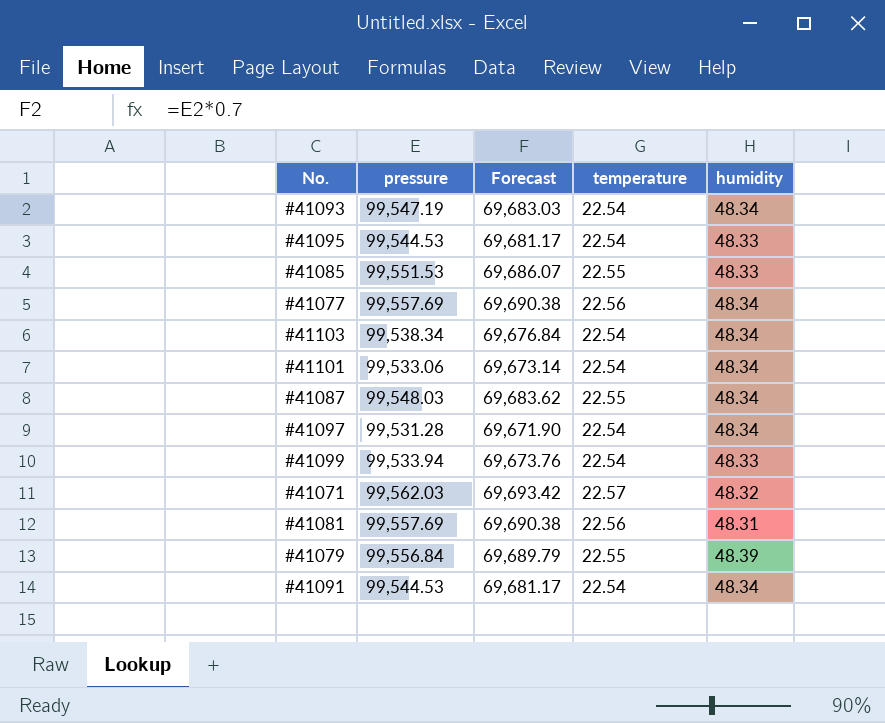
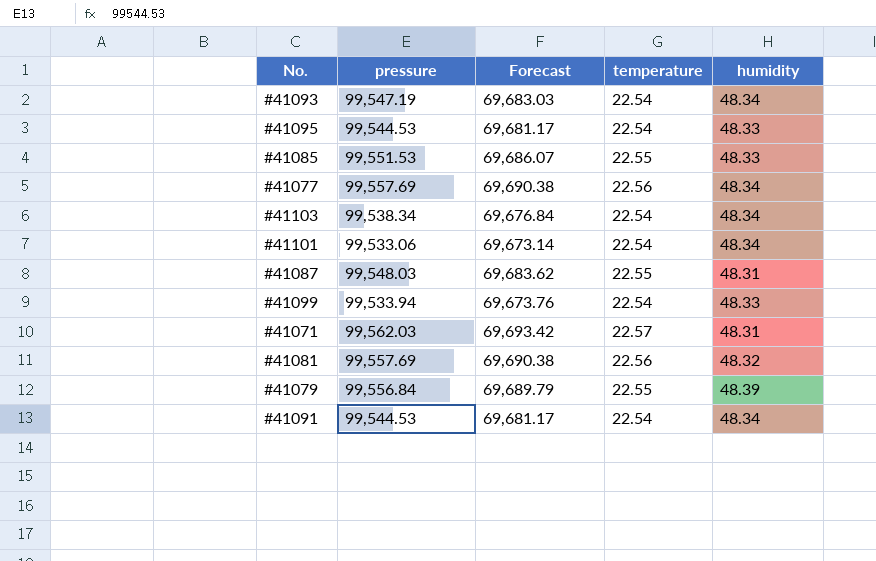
row #41097: 99,531.28 | 69,671.90 | 22.54 | 48.34 -> none
#41087 | humidity: 48.34 -> 48.31
#41071 | humidity: 48.32 -> 48.31
#41081 | humidity: 48.31 -> 48.32

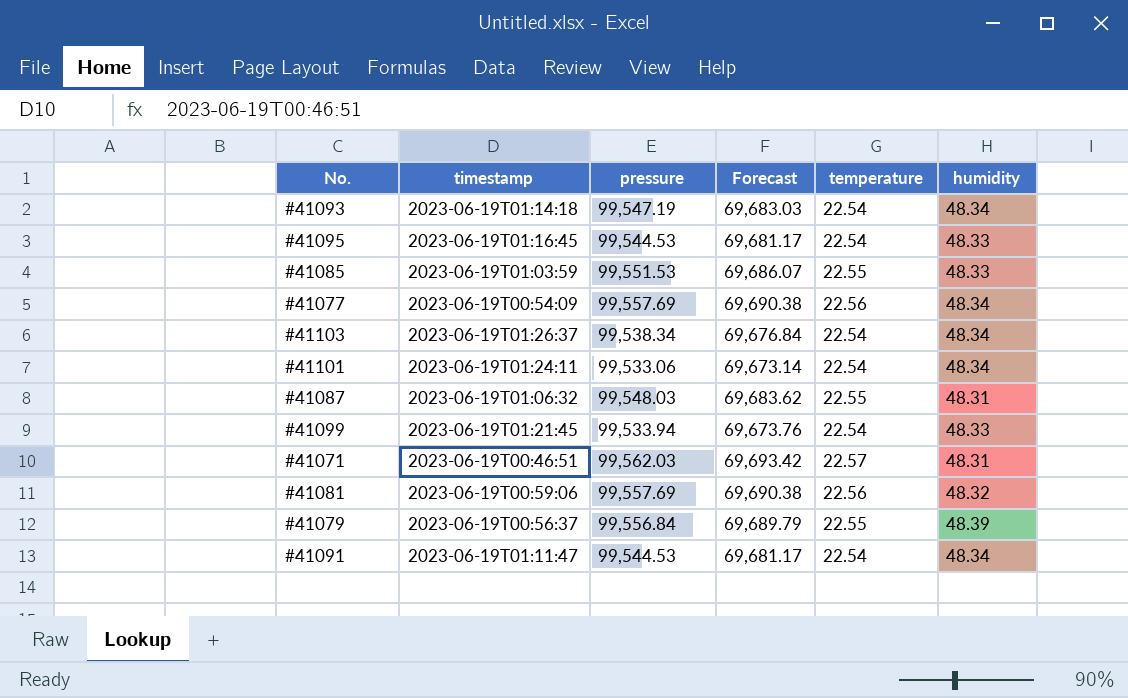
column timestamp | position: none -> 2

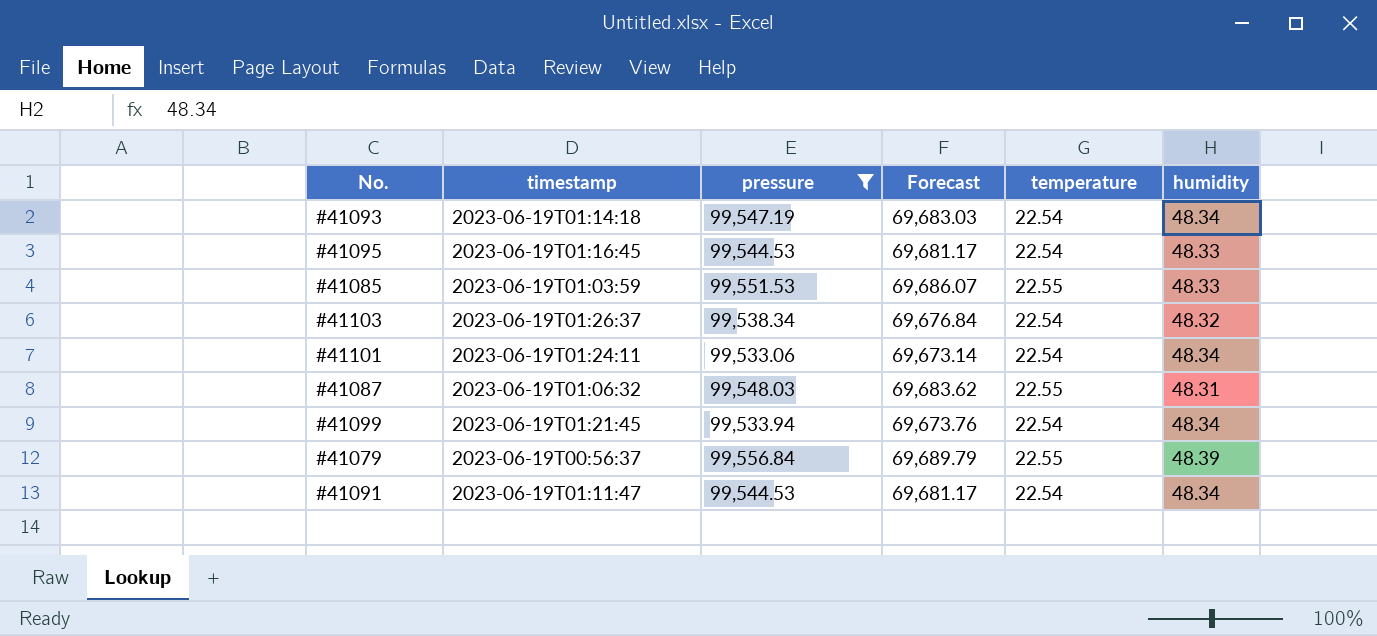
filter: none -> pressure <= 99,556.84
#41103 | humidity: 48.34 -> 48.32
#41099 | humidity: 48.33 -> 48.34

